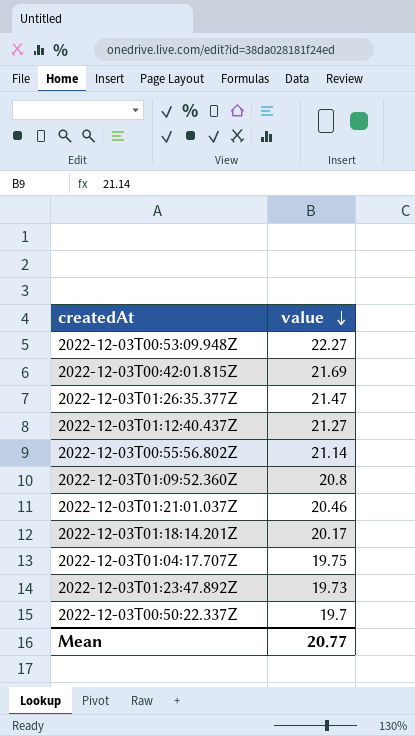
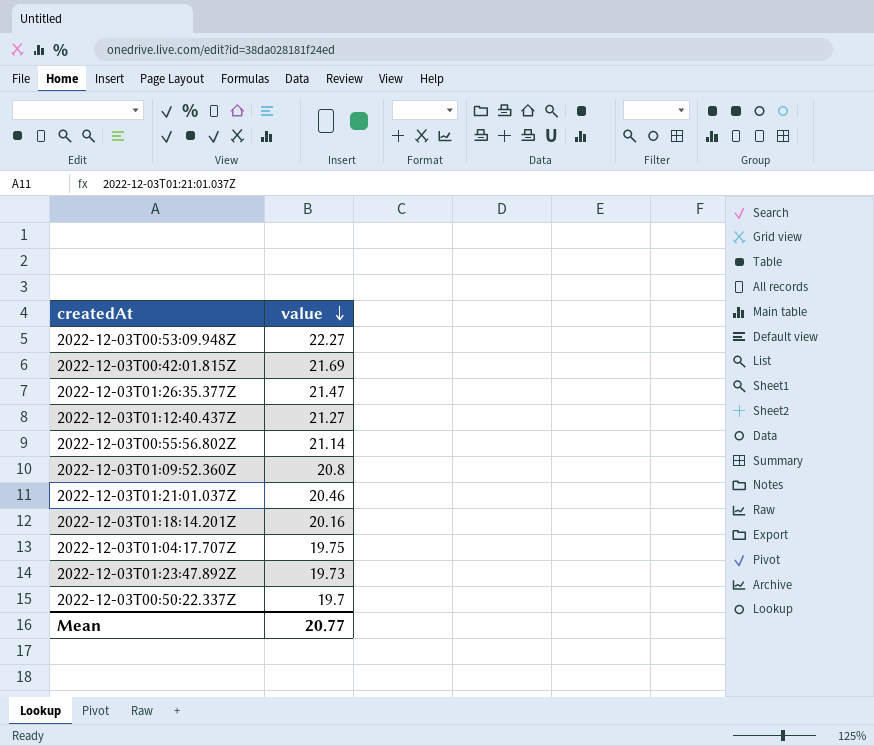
2022-12-03T01:18:14.201Z | value: 20.17 -> 20.16

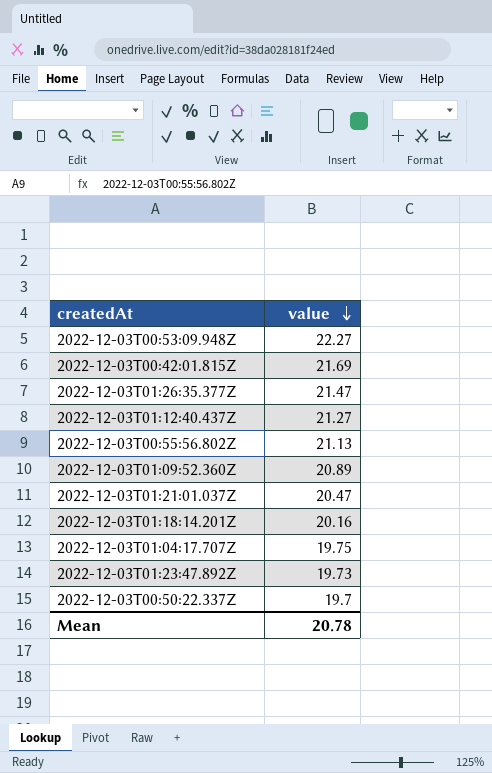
2022-12-03T00:55:56.802Z | value: 21.14 -> 21.13
2022-12-03T01:09:52.360Z | value: 20.8 -> 20.89
2022-12-03T01:21:01.037Z | value: 20.46 -> 20.47
Mean | value: 20.77 -> 20.78

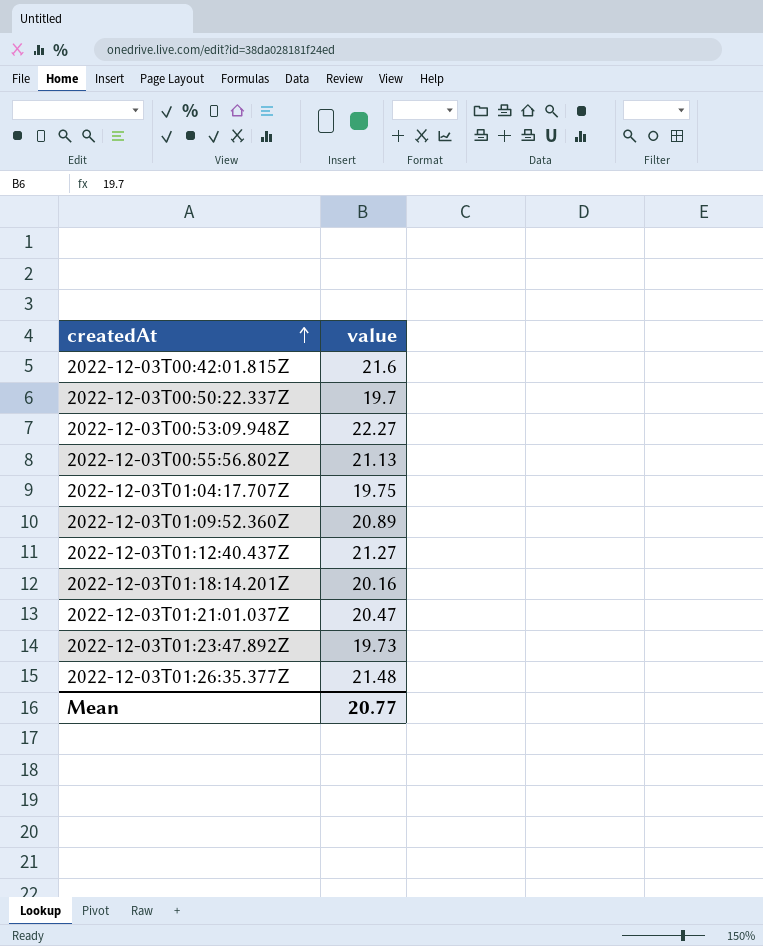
row order: value descending -> createdAt ascending
2022-12-03T00:42:01.815Z | value: 21.69 -> 21.6
2022-12-03T01:26:35.377Z | value: 21.47 -> 21.48
Mean | value: 20.78 -> 20.77

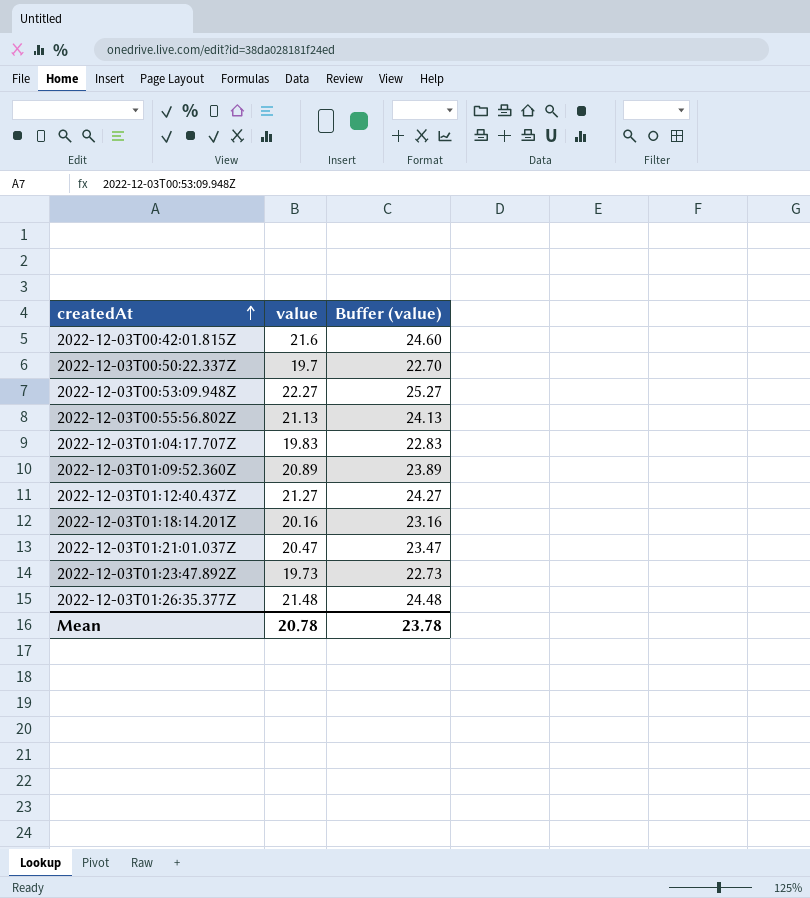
column Buffer (value) | formula: none -> [value] + 3
2022-12-03T01:04:17.707Z | value: 19.75 -> 19.83
Mean | value: 20.77 -> 20.78

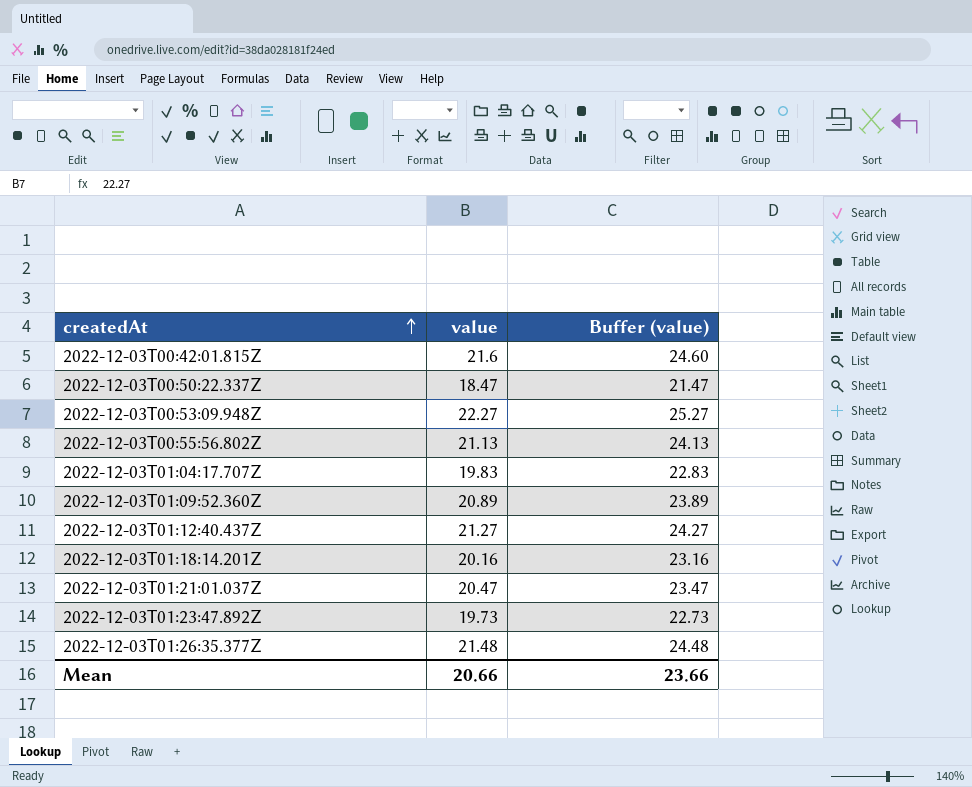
2022-12-03T00:50:22.337Z | value: 19.7 -> 18.47
2022-12-03T00:50:22.337Z | Buffer (value): 22.70 -> 21.47
Mean | value: 20.78 -> 20.66
Mean | Buffer (value): 23.78 -> 23.66

